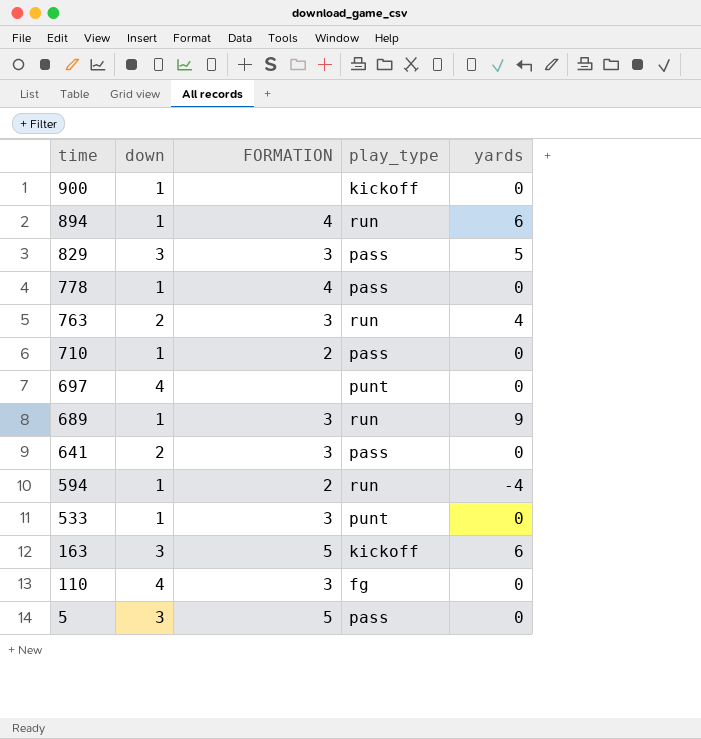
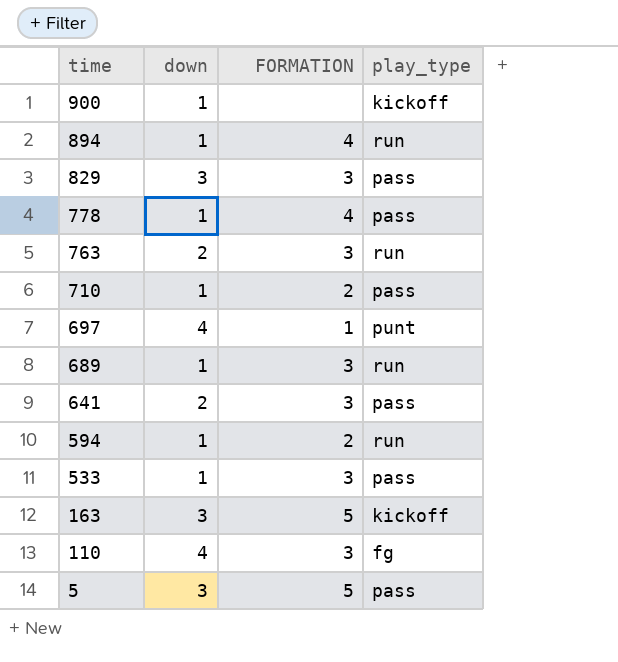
column yards | position: 5 -> none
697 | FORMATION: none -> 1
533 | play_type: punt -> pass

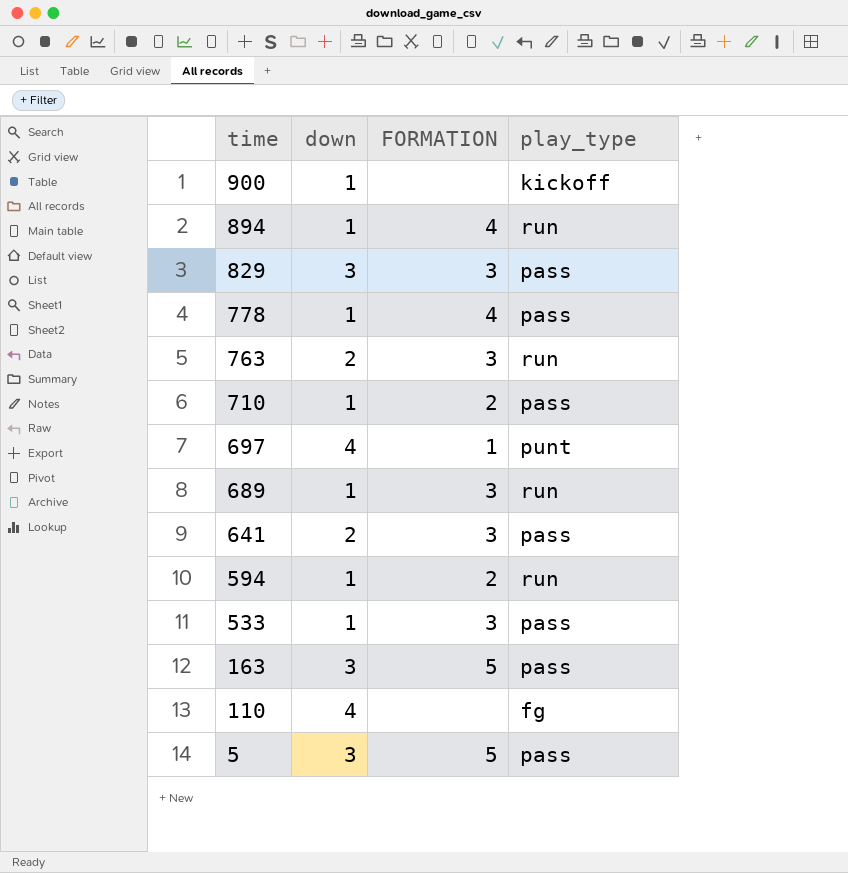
163 | play_type: kickoff -> pass
110 | FORMATION: 3 -> none

